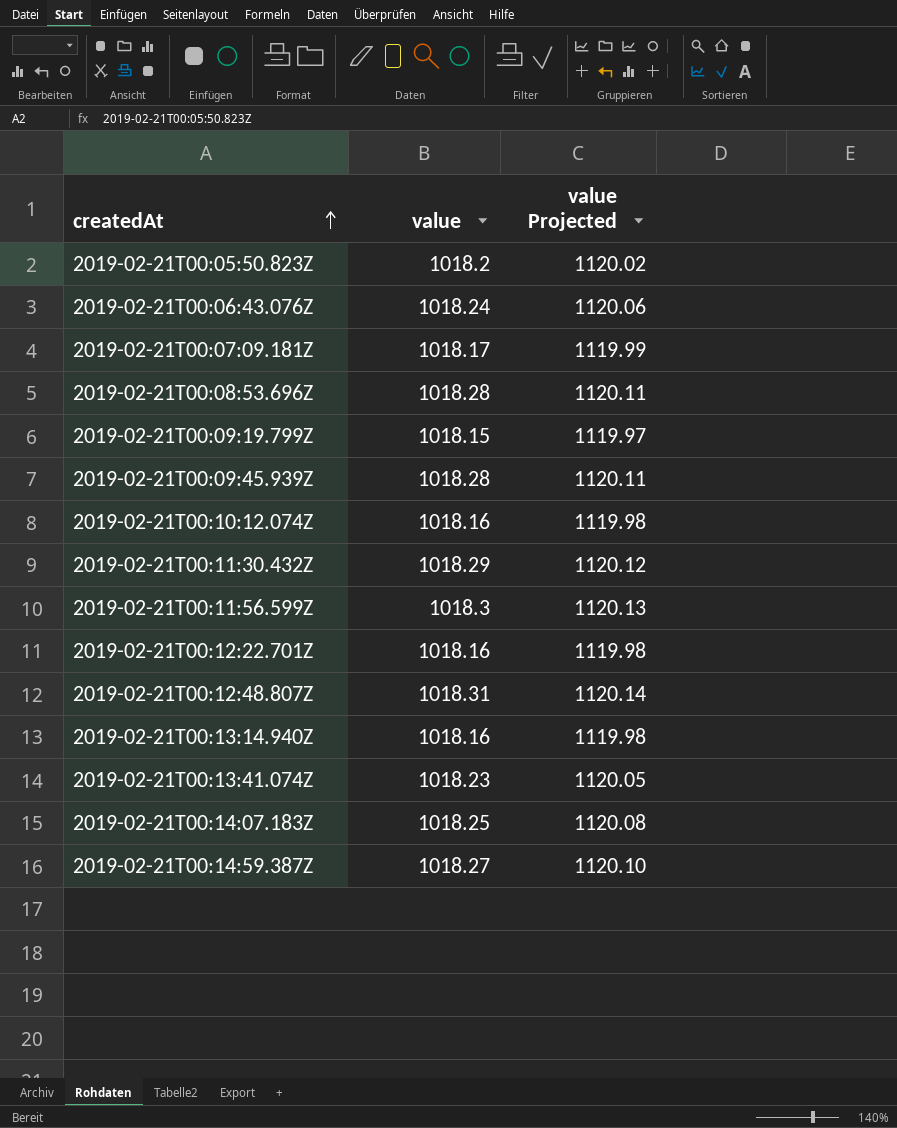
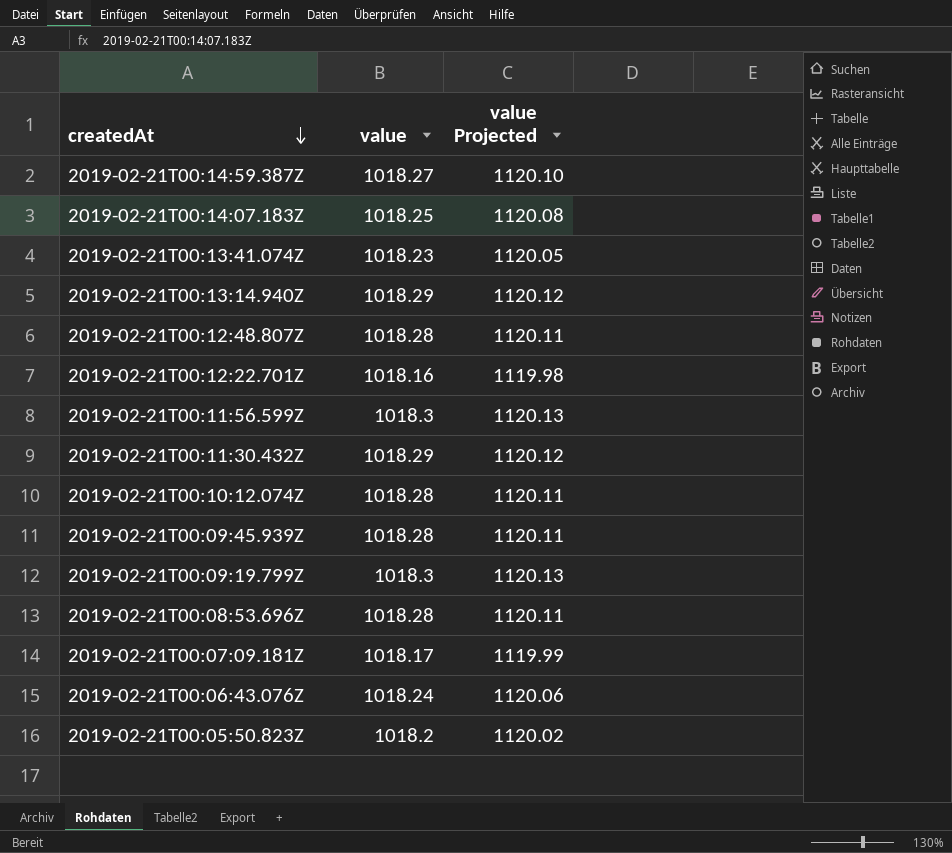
row order: createdAt ascending -> createdAt descending
2019-02-21T00:13:14.940Z | value: 1018.16 -> 1018.29
2019-02-21T00:13:14.940Z | value Projected: 1119.98 -> 1120.12
2019-02-21T00:12:48.807Z | value: 1018.31 -> 1018.28
2019-02-21T00:12:48.807Z | value Projected: 1120.14 -> 1120.11
2019-02-21T00:10:12.074Z | value: 1018.16 -> 1018.28
2019-02-21T00:10:12.074Z | value Projected: 1119.98 -> 1120.11
2019-02-21T00:09:19.799Z | value: 1018.15 -> 1018.3
2019-02-21T00:09:19.799Z | value Projected: 1119.97 -> 1120.13

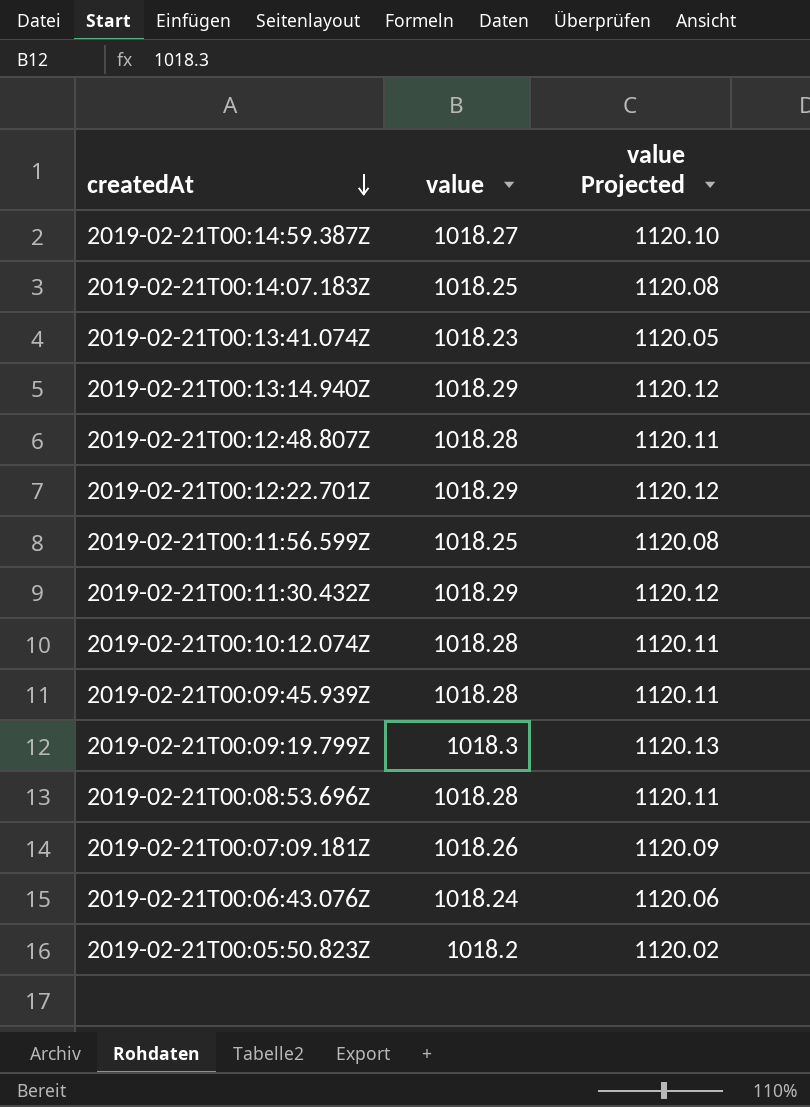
2019-02-21T00:12:22.701Z | value: 1018.16 -> 1018.29
2019-02-21T00:12:22.701Z | value Projected: 1119.98 -> 1120.12
2019-02-21T00:11:56.599Z | value: 1018.3 -> 1018.25
2019-02-21T00:11:56.599Z | value Projected: 1120.13 -> 1120.08
2019-02-21T00:07:09.181Z | value: 1018.17 -> 1018.26
2019-02-21T00:07:09.181Z | value Projected: 1119.99 -> 1120.09

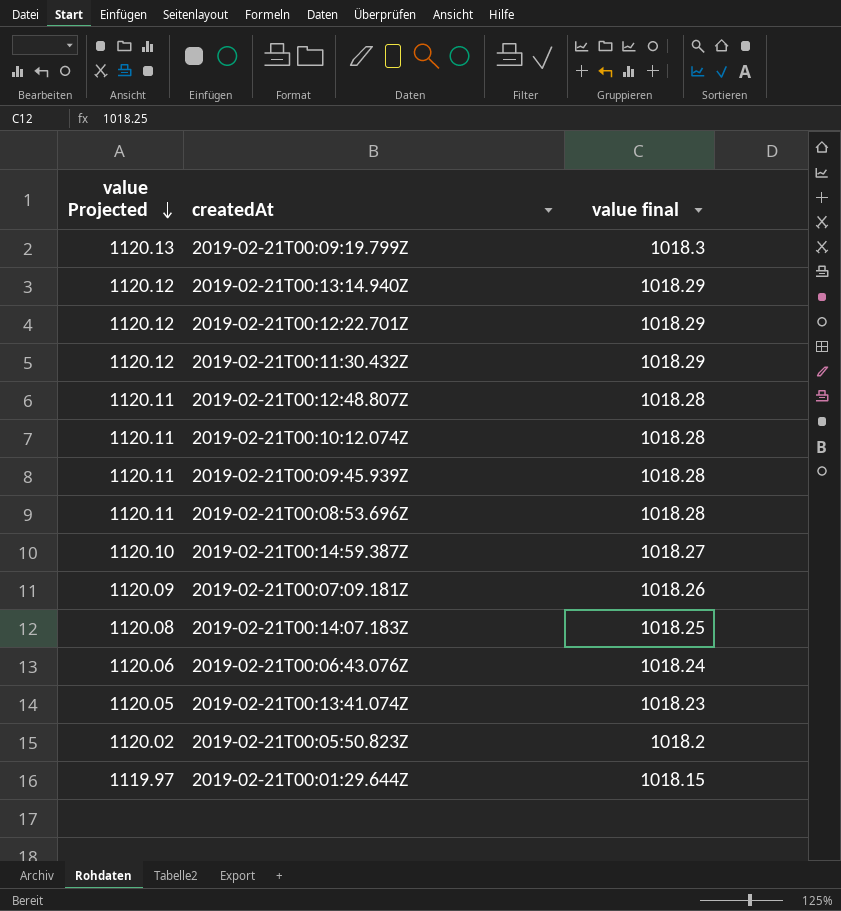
row order: createdAt descending -> value Projected descending
column value Projected | position: 3 -> 1
column name: value -> value final
row 2019-02-21T00:11:56.599Z: 1018.25 | 1120.08 -> none
row 2019-02-21T00:01:29.644Z: none -> 1119.97 | 1018.15

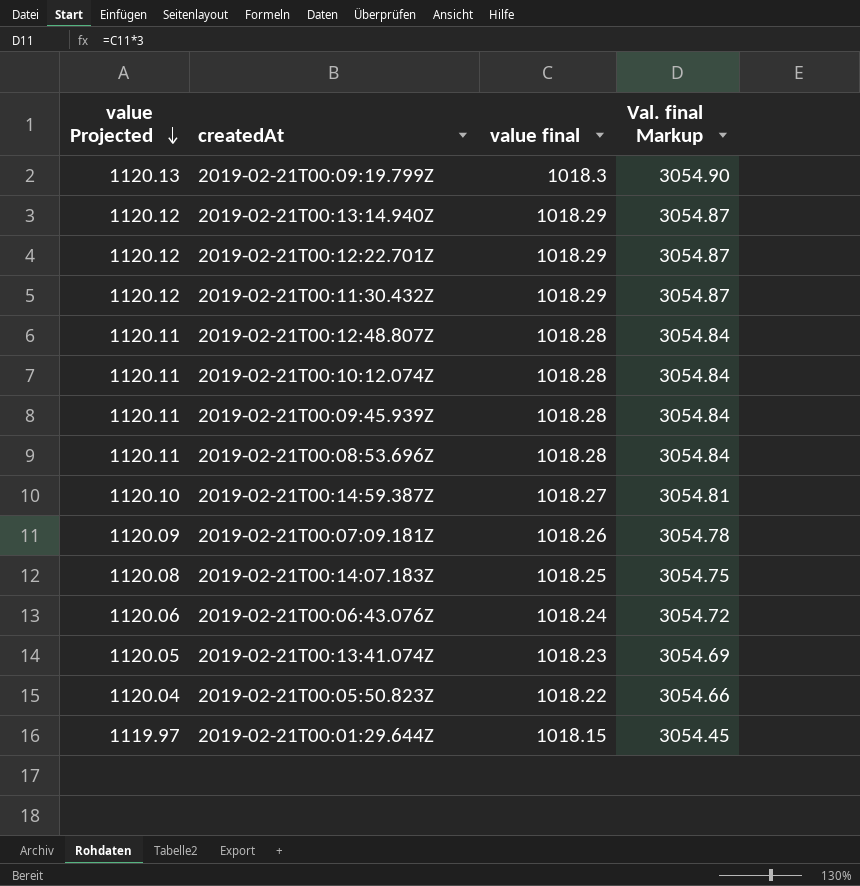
column Val. final Markup | formula: none -> [value final] * 3
2019-02-21T00:05:50.823Z | value Projected: 1120.02 -> 1120.04
2019-02-21T00:05:50.823Z | value final: 1018.2 -> 1018.22

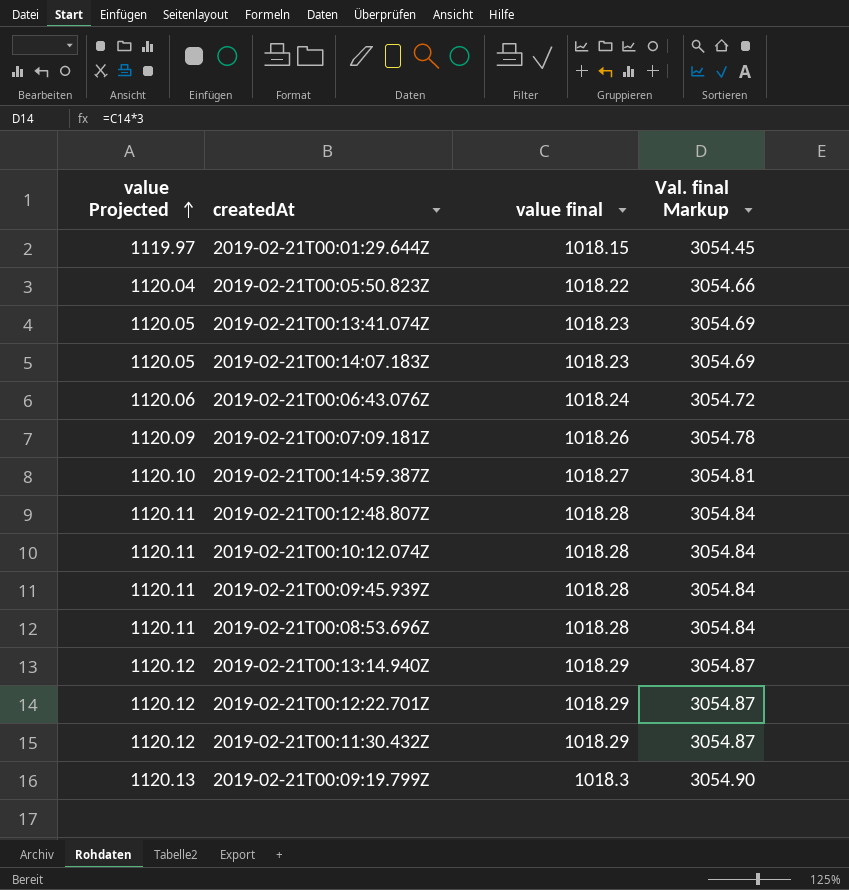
row order: value Projected descending -> value Projected ascending
2019-02-21T00:14:07.183Z | value Projected: 1120.08 -> 1120.05
2019-02-21T00:14:07.183Z | value final: 1018.25 -> 1018.23
2019-02-21T00:14:07.183Z | Val. final Markup: 3054.75 -> 3054.69

